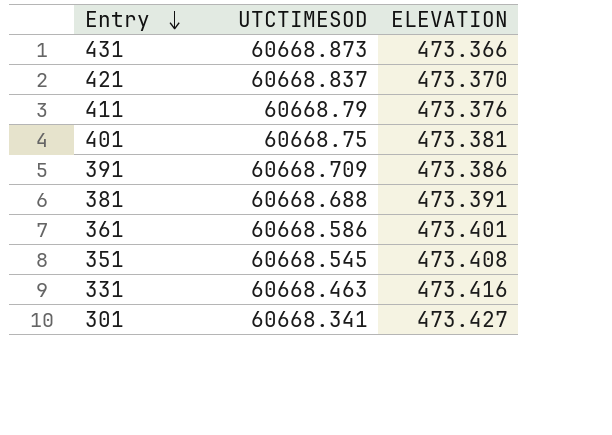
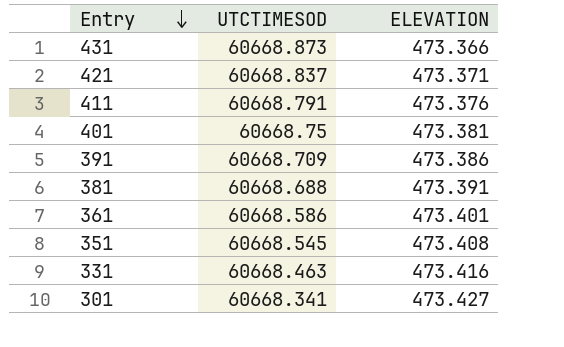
421 | ELEVATION: 473.370 -> 473.371
411 | UTCTIMESOD: 60668.79 -> 60668.791

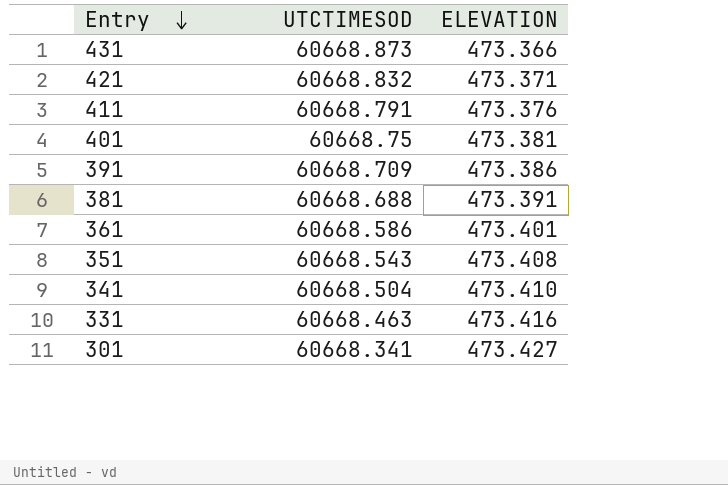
421 | UTCTIMESOD: 60668.837 -> 60668.832
351 | UTCTIMESOD: 60668.545 -> 60668.543
row 341: none -> 60668.504 | 473.410

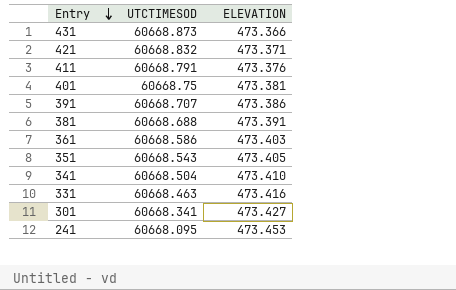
391 | UTCTIMESOD: 60668.709 -> 60668.707
361 | ELEVATION: 473.401 -> 473.403
351 | ELEVATION: 473.408 -> 473.405
row 241: none -> 60668.095 | 473.453

